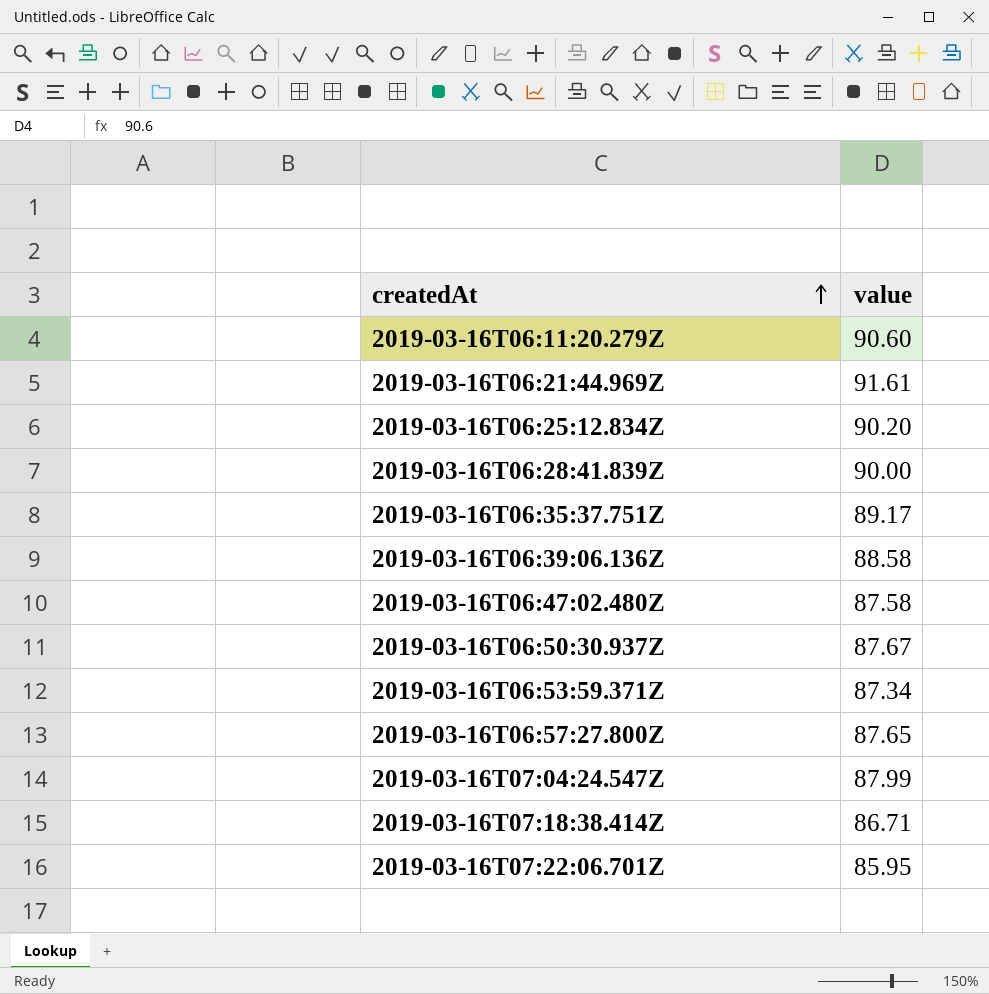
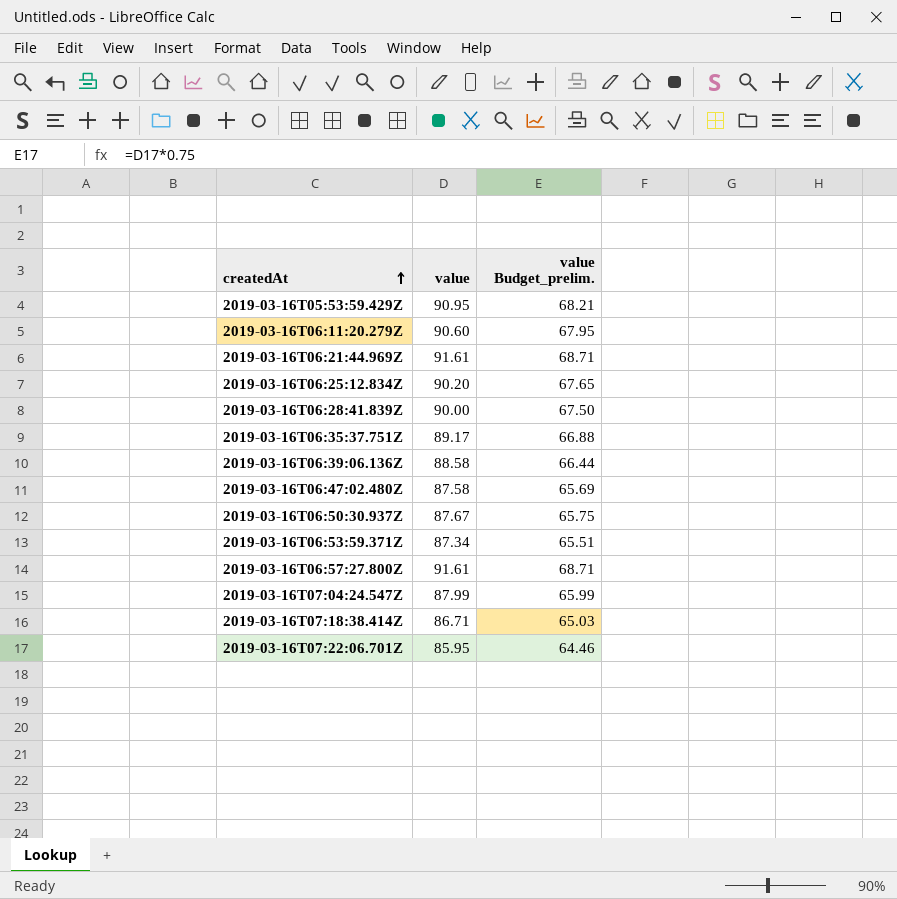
column value Budget_prelim. | formula: none -> [value] * 0.75
row 2019-03-16T05:53:59.429Z: none -> 90.95 | 68.21
2019-03-16T06:57:27.800Z | value: 87.65 -> 91.61

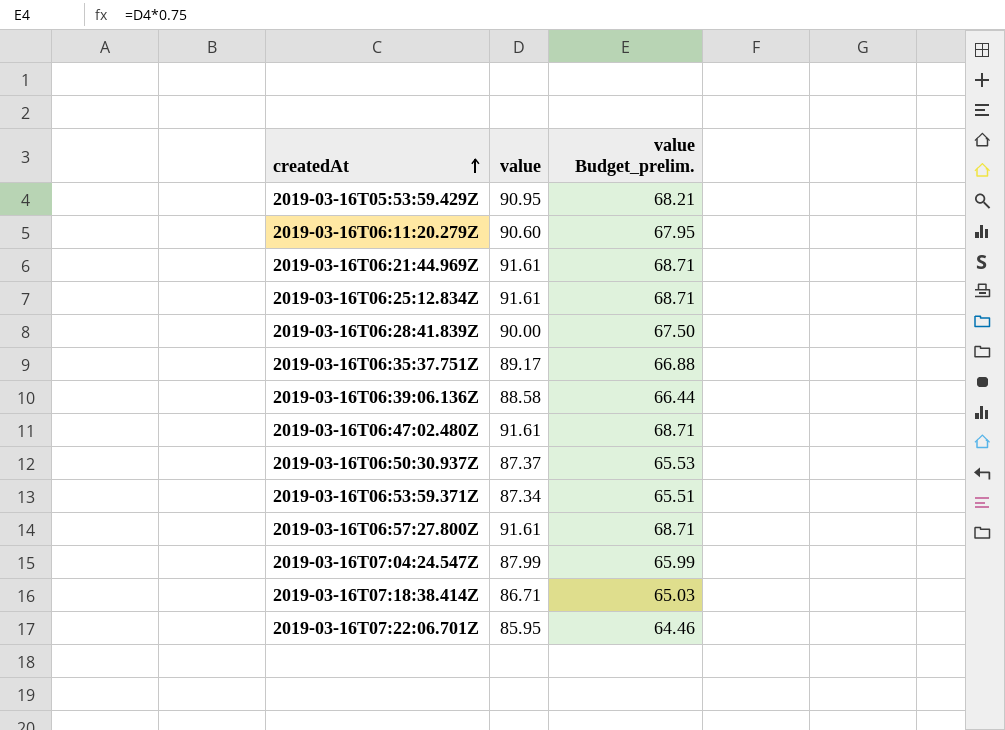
2019-03-16T06:25:12.834Z | value: 90.20 -> 91.61
2019-03-16T06:25:12.834Z | value Budget_prelim.: 67.65 -> 68.71
2019-03-16T06:47:02.480Z | value: 87.58 -> 91.61
2019-03-16T06:47:02.480Z | value Budget_prelim.: 65.69 -> 68.71
2019-03-16T06:50:30.937Z | value: 87.67 -> 87.37
2019-03-16T06:50:30.937Z | value Budget_prelim.: 65.75 -> 65.53

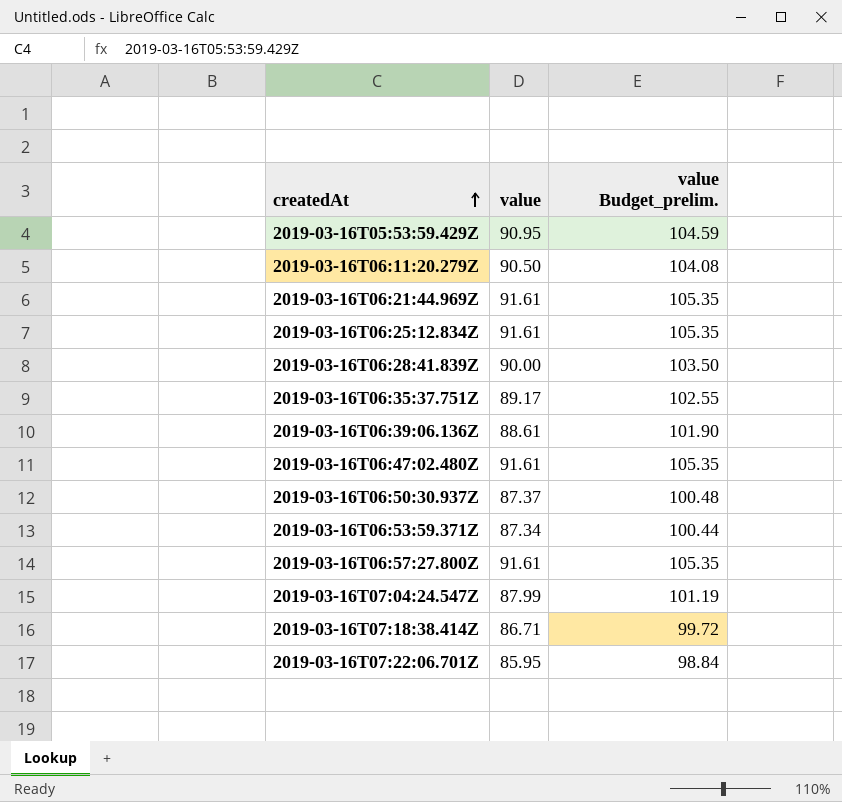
column value Budget_prelim. | formula: [value] * 0.75 -> [value] * 1.15
2019-03-16T06:11:20.279Z | value: 90.60 -> 90.50
2019-03-16T06:39:06.136Z | value: 88.58 -> 88.61

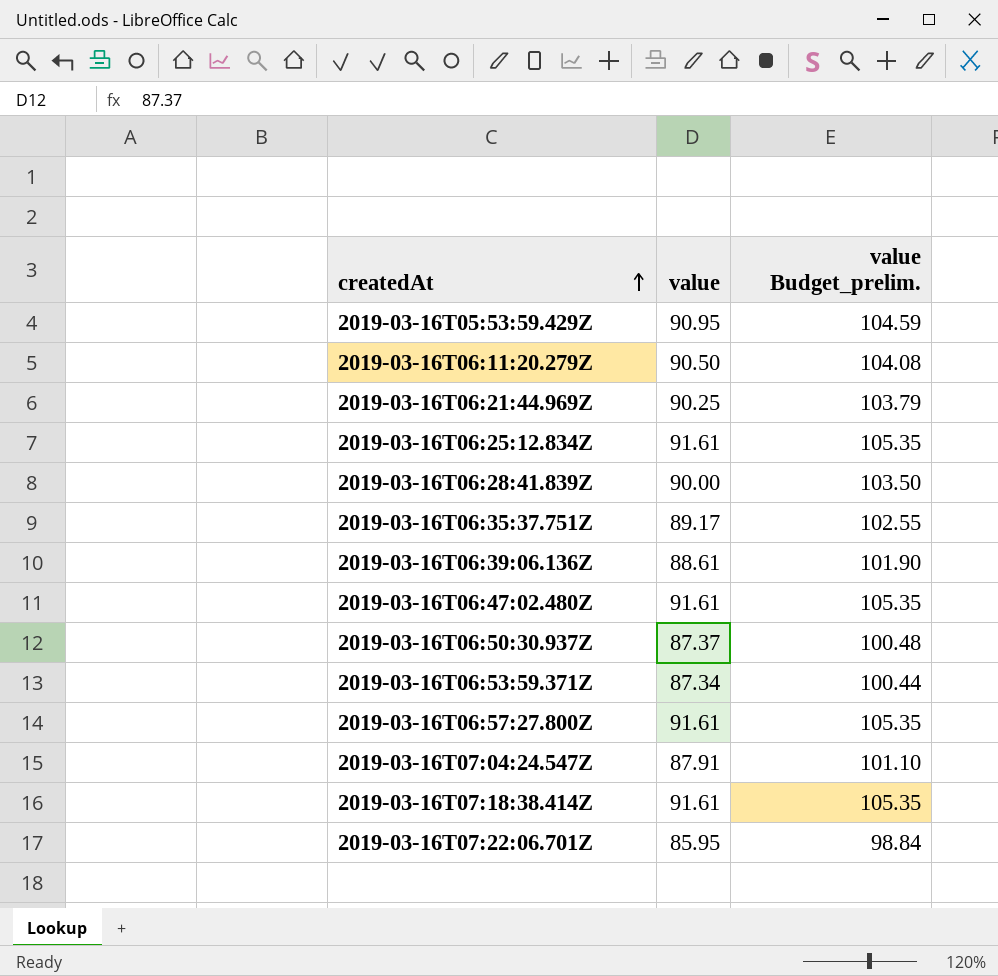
2019-03-16T06:21:44.969Z | value: 91.61 -> 90.25
2019-03-16T06:21:44.969Z | value Budget_prelim.: 105.35 -> 103.79
2019-03-16T07:04:24.547Z | value: 87.99 -> 87.91
2019-03-16T07:04:24.547Z | value Budget_prelim.: 101.19 -> 101.10
2019-03-16T07:18:38.414Z | value: 86.71 -> 91.61
2019-03-16T07:18:38.414Z | value Budget_prelim.: 99.72 -> 105.35

